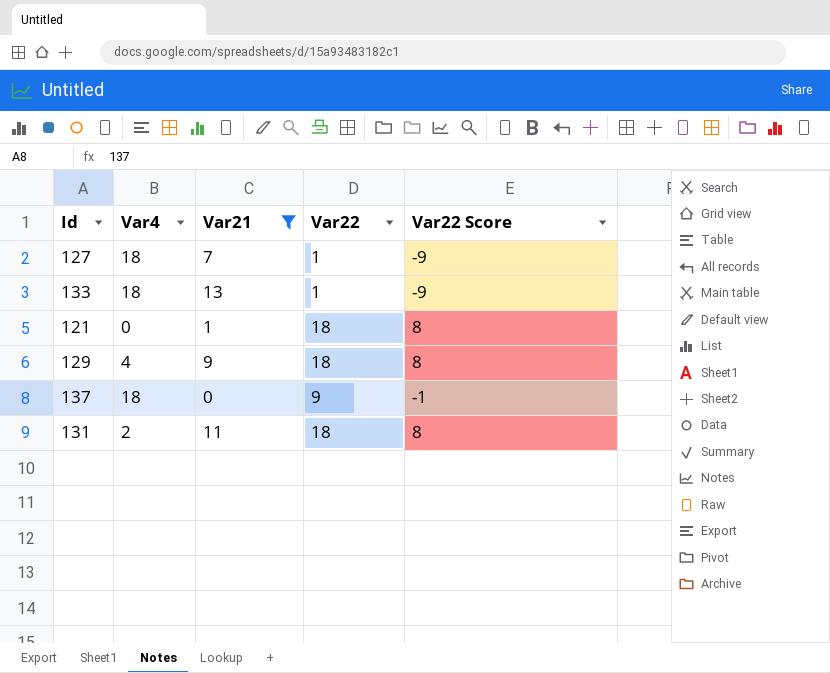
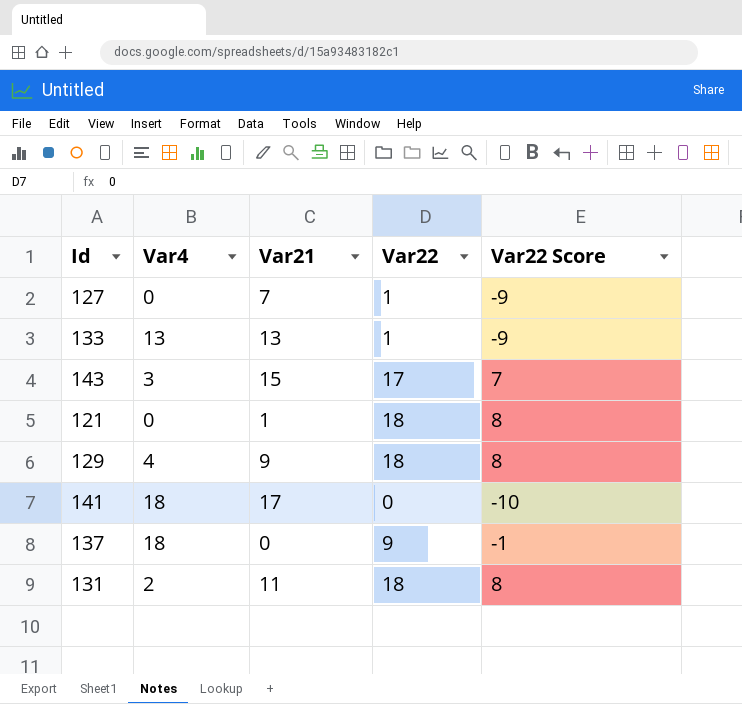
filter: Var21 <= 13 -> none
127 | Var4: 18 -> 0
133 | Var4: 18 -> 13

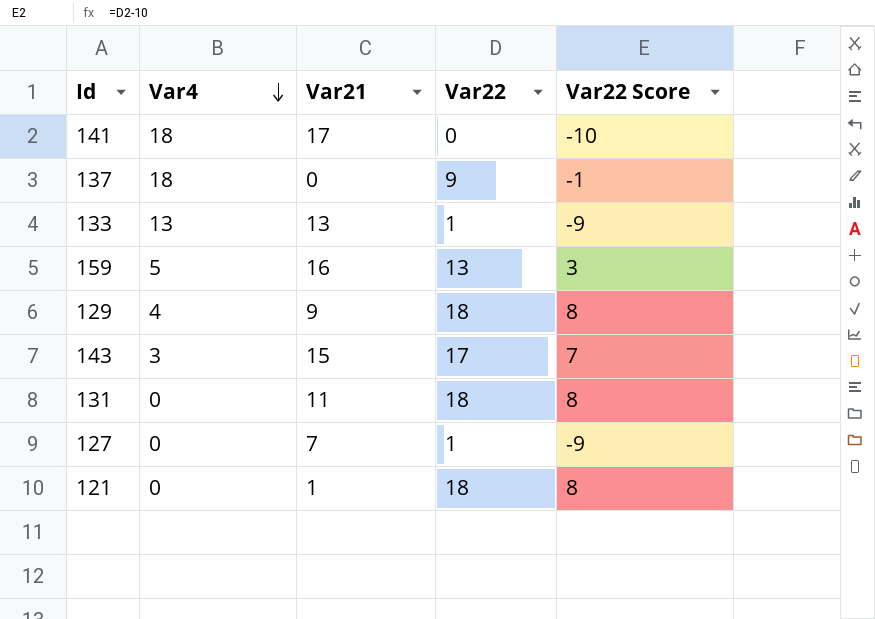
row order: none -> Var4 descending
row 159: none -> 5 | 16 | 13 | 3
131 | Var4: 2 -> 0

